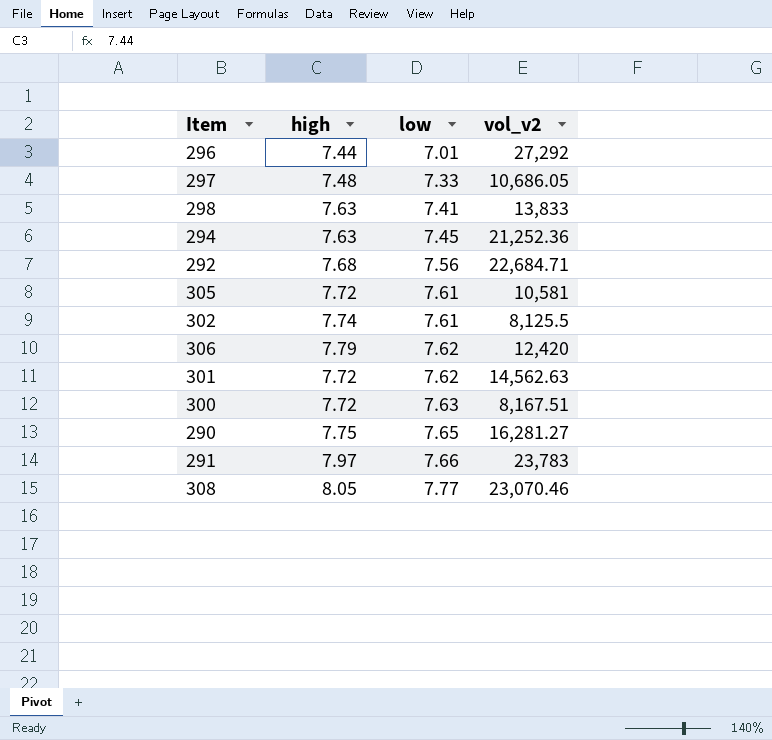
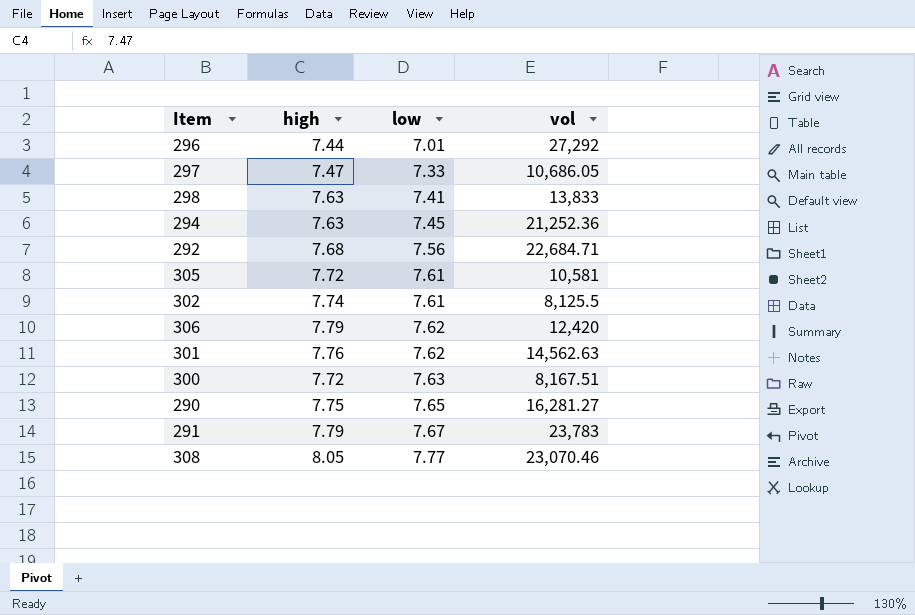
column name: vol_v2 -> vol
297 | high: 7.48 -> 7.47
301 | high: 7.72 -> 7.76
291 | high: 7.97 -> 7.79
291 | low: 7.66 -> 7.67

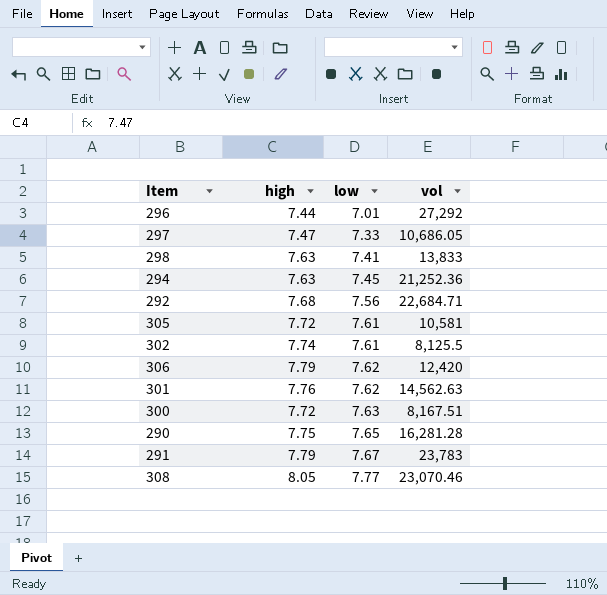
290 | vol: 16,281.27 -> 16,281.28

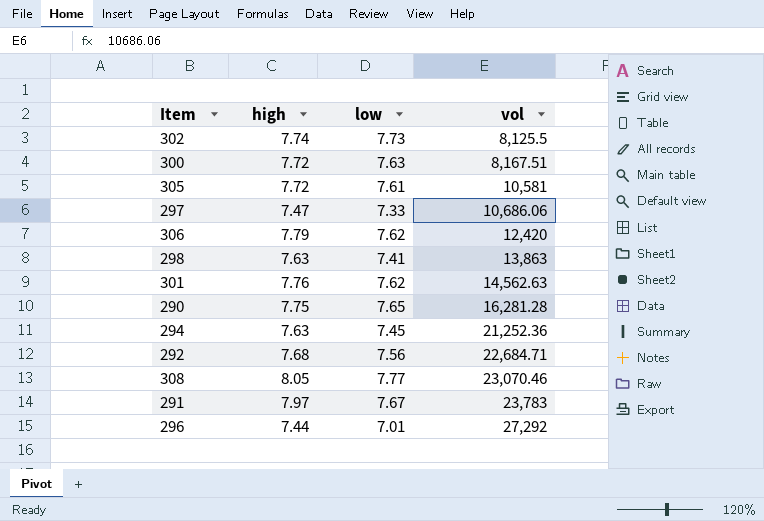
row order: low ascending -> vol ascending
302 | low: 7.61 -> 7.73
297 | vol: 10,686.05 -> 10,686.06
298 | vol: 13,833 -> 13,863
291 | high: 7.79 -> 7.97

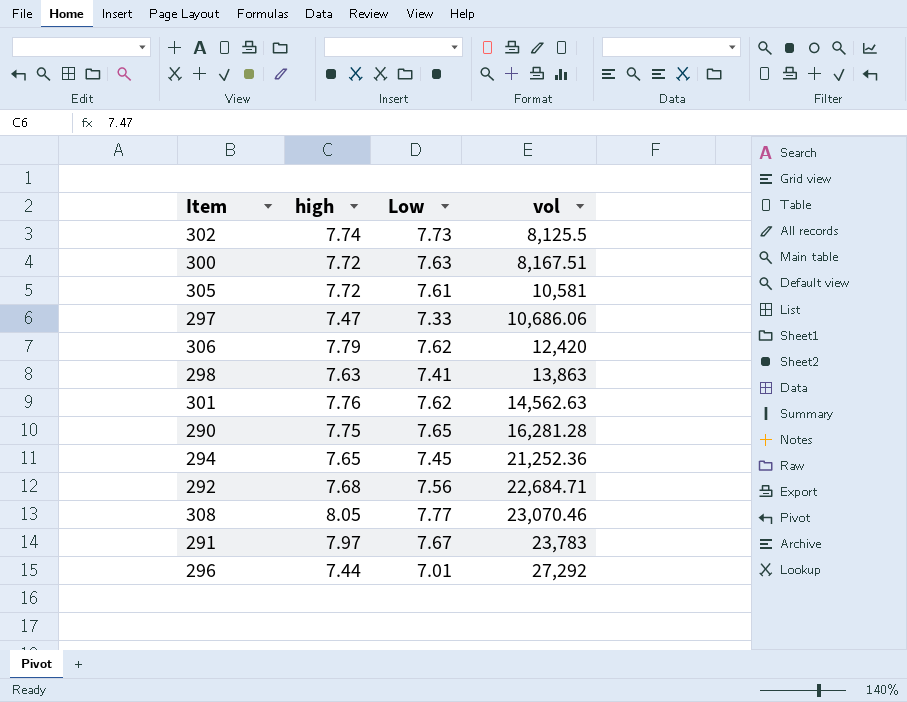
column name: low -> Low
294 | high: 7.63 -> 7.65

